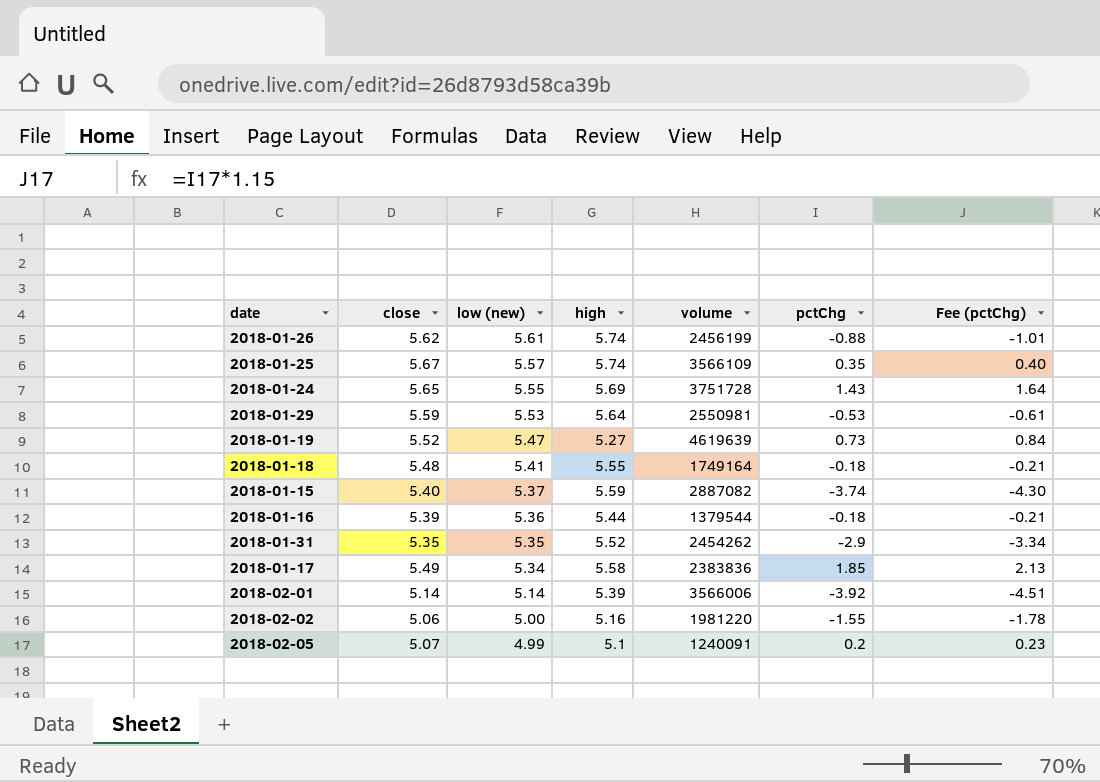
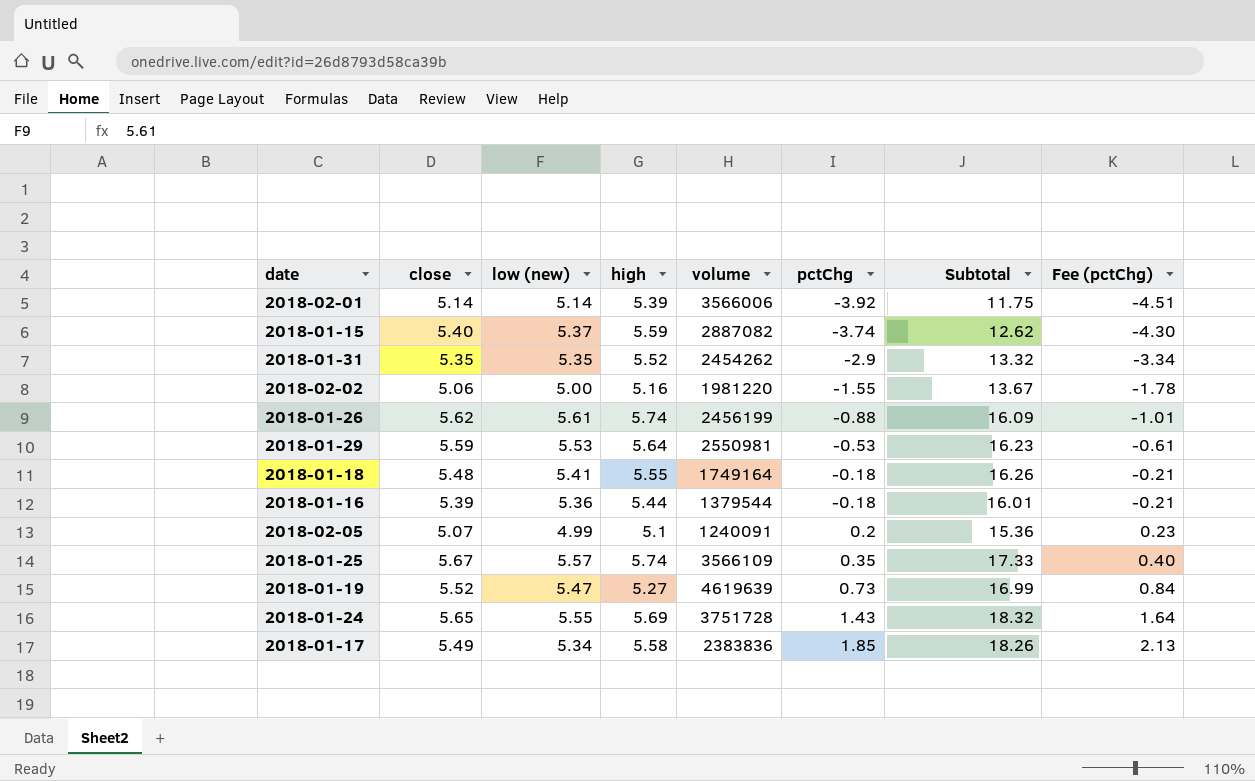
row order: low (new) descending -> pctChg ascending
column Subtotal | formula: none -> [close] + [low (new)] + [high] + [pctChg]

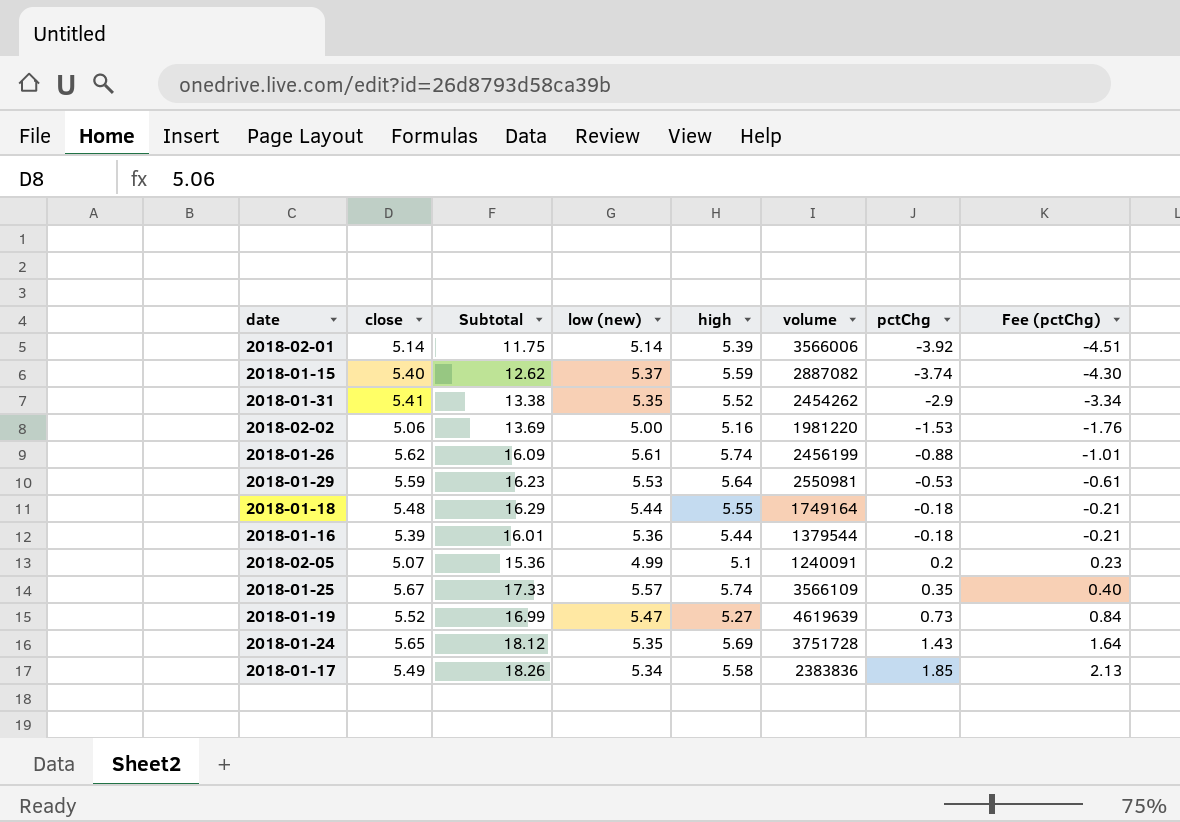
column Subtotal | position: 7 -> 3
2018-01-31 | close: 5.35 -> 5.41
2018-01-31 | Subtotal: 13.32 -> 13.38
2018-02-02 | Subtotal: 13.67 -> 13.69
2018-02-02 | pctChg: -1.55 -> -1.53
2018-02-02 | Fee (pctChg): -1.78 -> -1.76
2018-01-18 | Subtotal: 16.26 -> 16.29
2018-01-18 | low (new): 5.41 -> 5.44
2018-01-24 | Subtotal: 18.32 -> 18.12
2018-01-24 | low (new): 5.55 -> 5.35

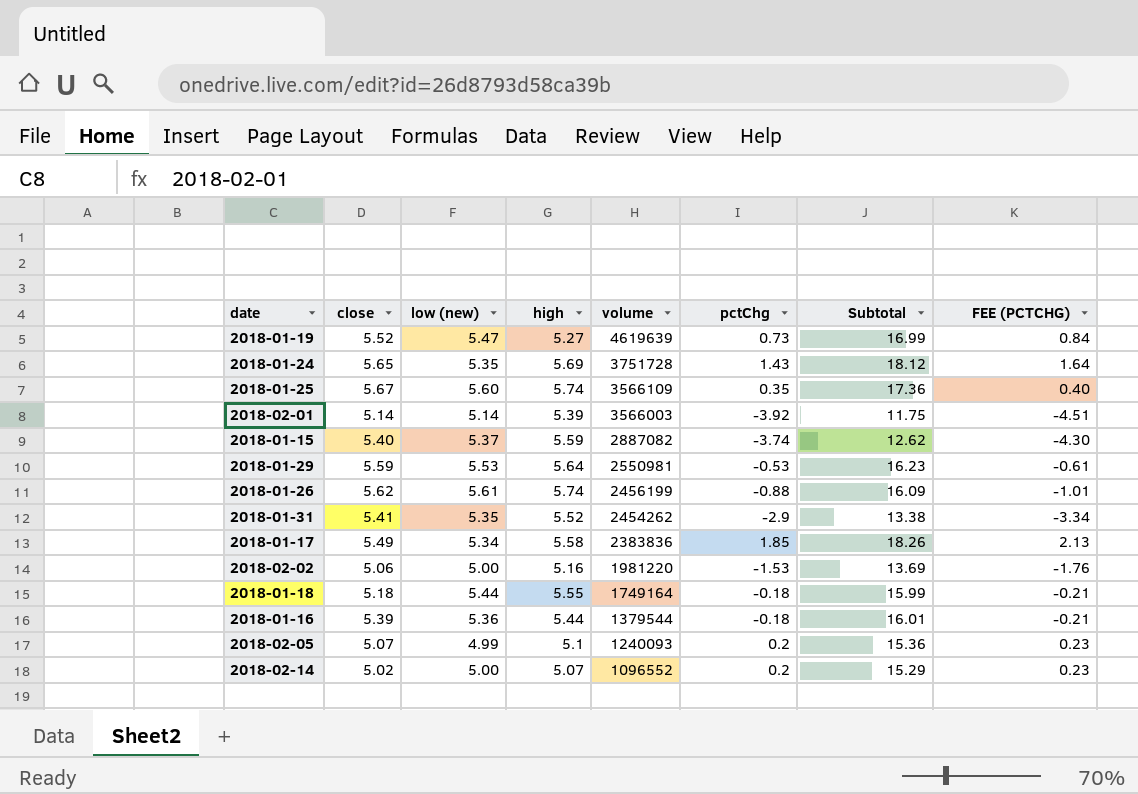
row order: pctChg ascending -> volume descending
column Subtotal | position: 3 -> 7
column name: Fee (pctChg) -> FEE (PCTCHG)
2018-01-25 | low (new): 5.57 -> 5.60
2018-01-25 | Subtotal: 17.33 -> 17.36
2018-02-01 | volume: 3566006 -> 3566003
2018-01-18 | close: 5.48 -> 5.18
2018-01-18 | Subtotal: 16.29 -> 15.99
2018-02-05 | volume: 1240091 -> 1240093
row 2018-02-14: none -> 5.02 | 5.00 | 5.07 | 1096552 | 0.2 | 15.29 | 0.23

